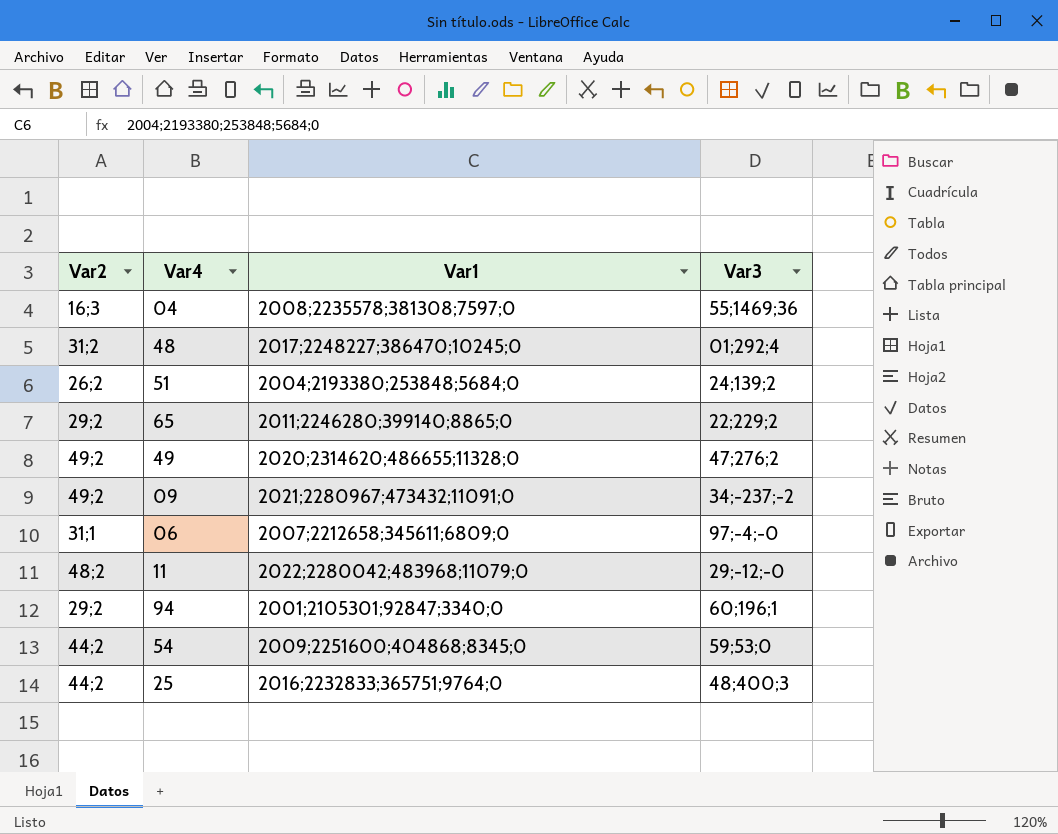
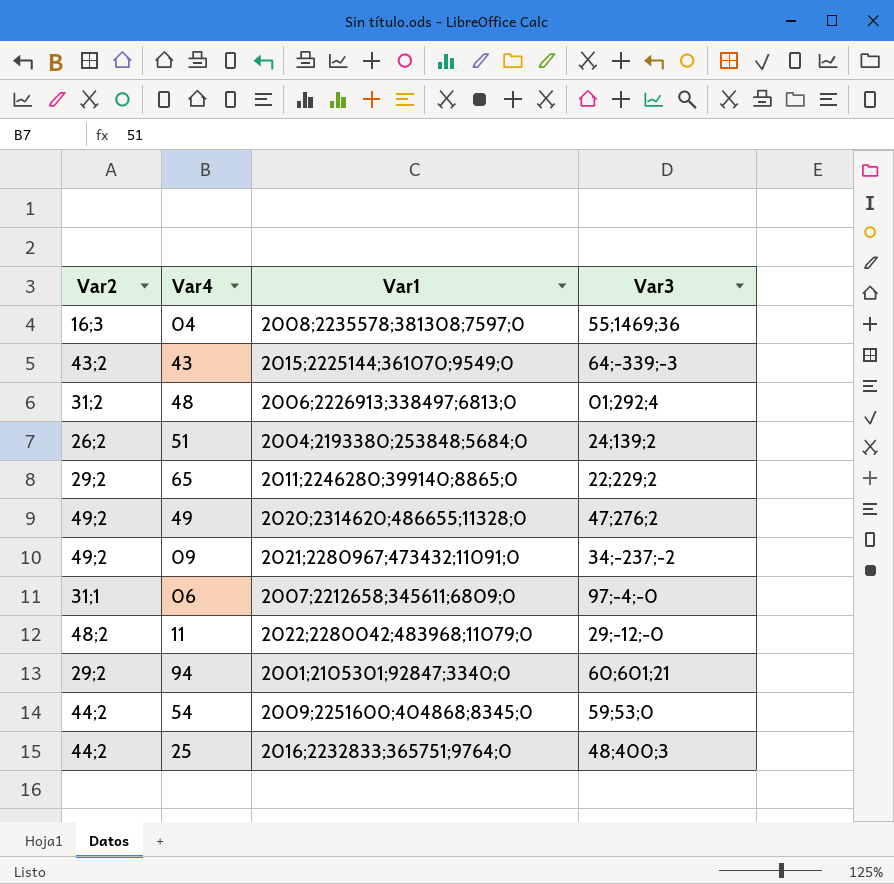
row 43: none -> 43;2 | 2015;2225144;361070;9549;0 | 64;-339;-3
48 | Var1: 2017;2248227;386470;10245;0 -> 2006;2226913;338497;6813;0
94 | Var3: 60;196;1 -> 60;601;21

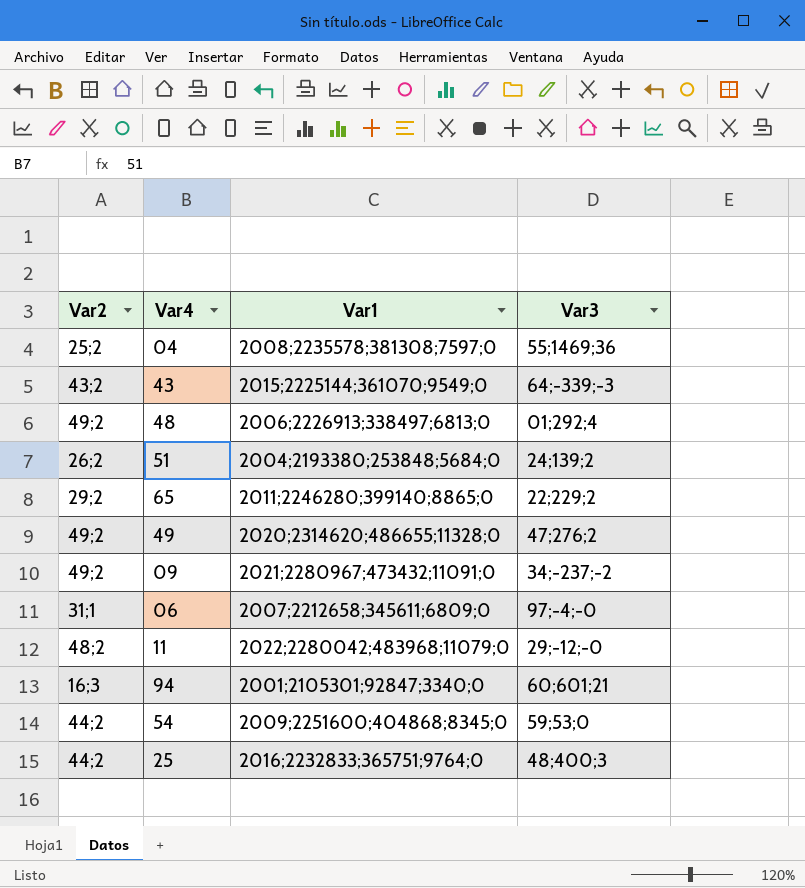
04 | Var2: 16;3 -> 25;2
48 | Var2: 31;2 -> 49;2
94 | Var2: 29;2 -> 16;3

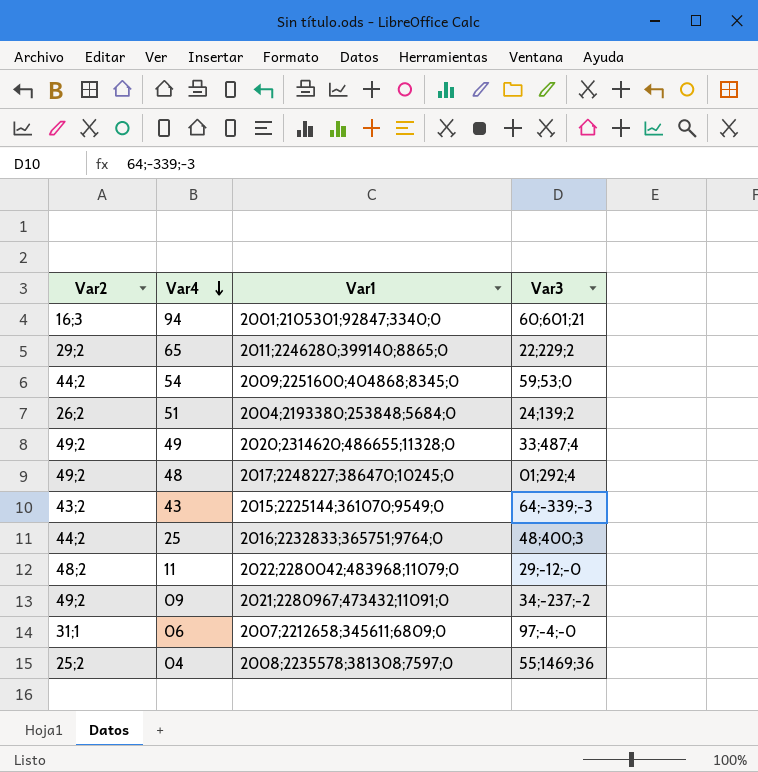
row order: none -> Var4 descending
49 | Var3: 47;276;2 -> 33;487;4
48 | Var1: 2006;2226913;338497;6813;0 -> 2017;2248227;386470;10245;0

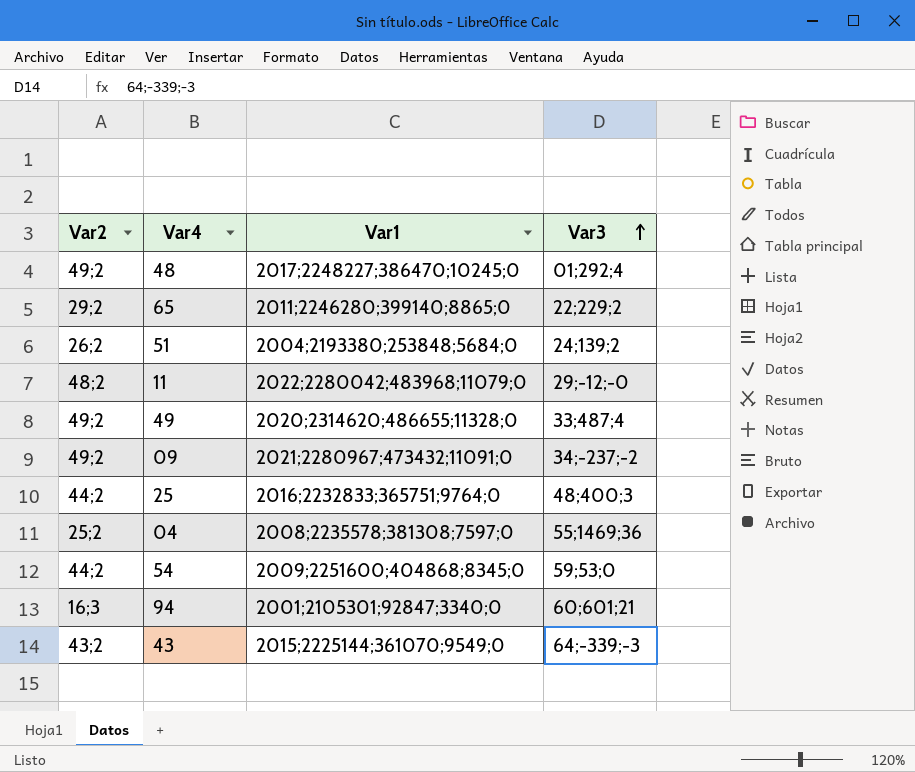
row order: Var4 descending -> Var3 ascending
row 06: 31;1 | 2007;2212658;345611;6809;0 | 97;-4;-0 -> none

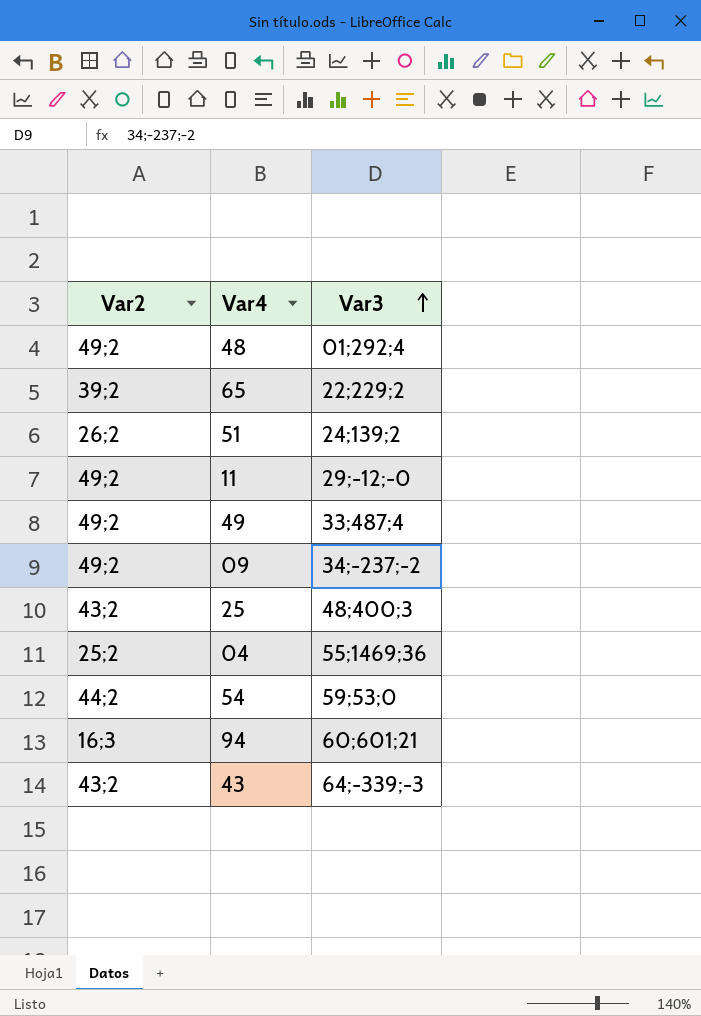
column Var1 | position: 3 -> none
65 | Var2: 29;2 -> 39;2
11 | Var2: 48;2 -> 49;2
25 | Var2: 44;2 -> 43;2

